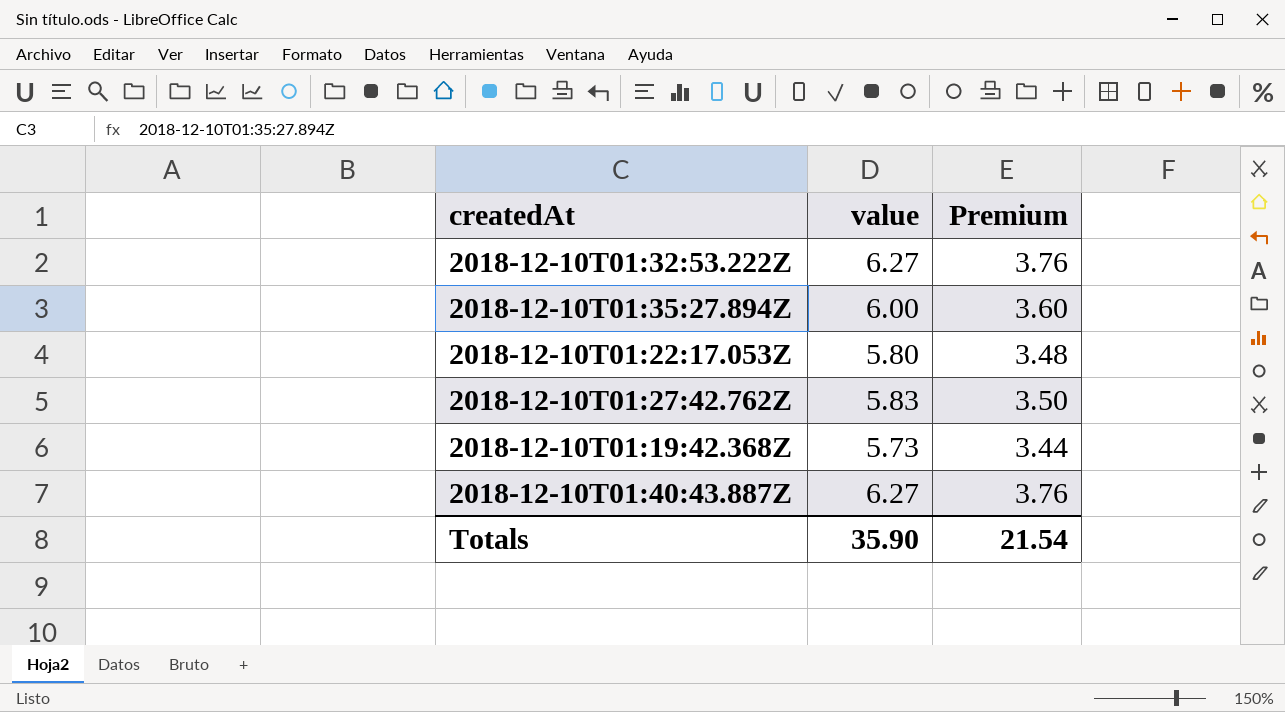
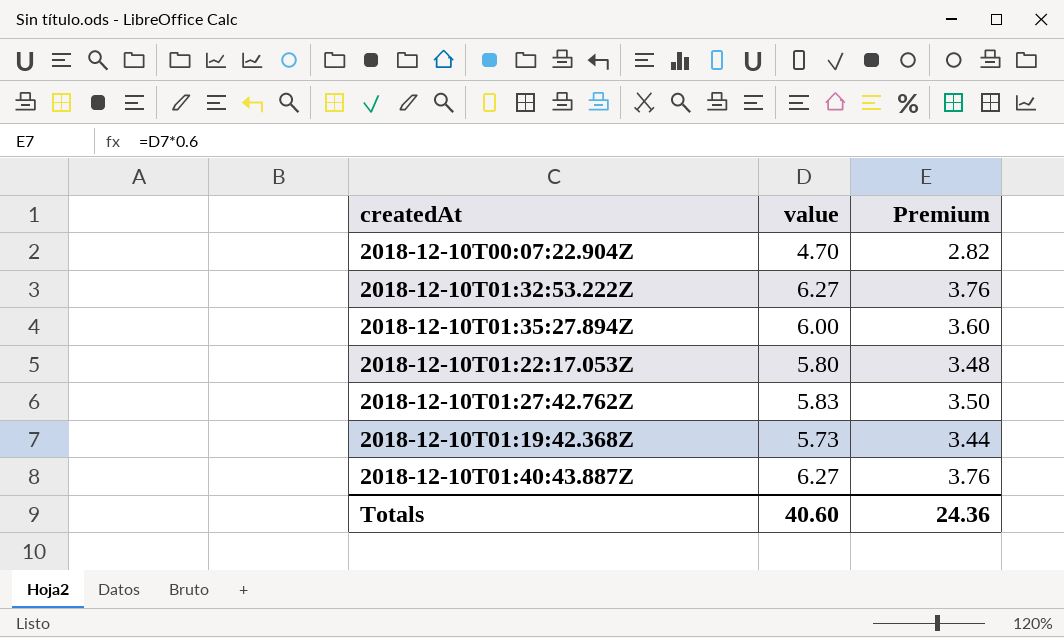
row 2018-12-10T00:07:22.904Z: none -> 4.70 | 2.82
Totals | value: 35.90 -> 40.60
Totals | Premium: 21.54 -> 24.36

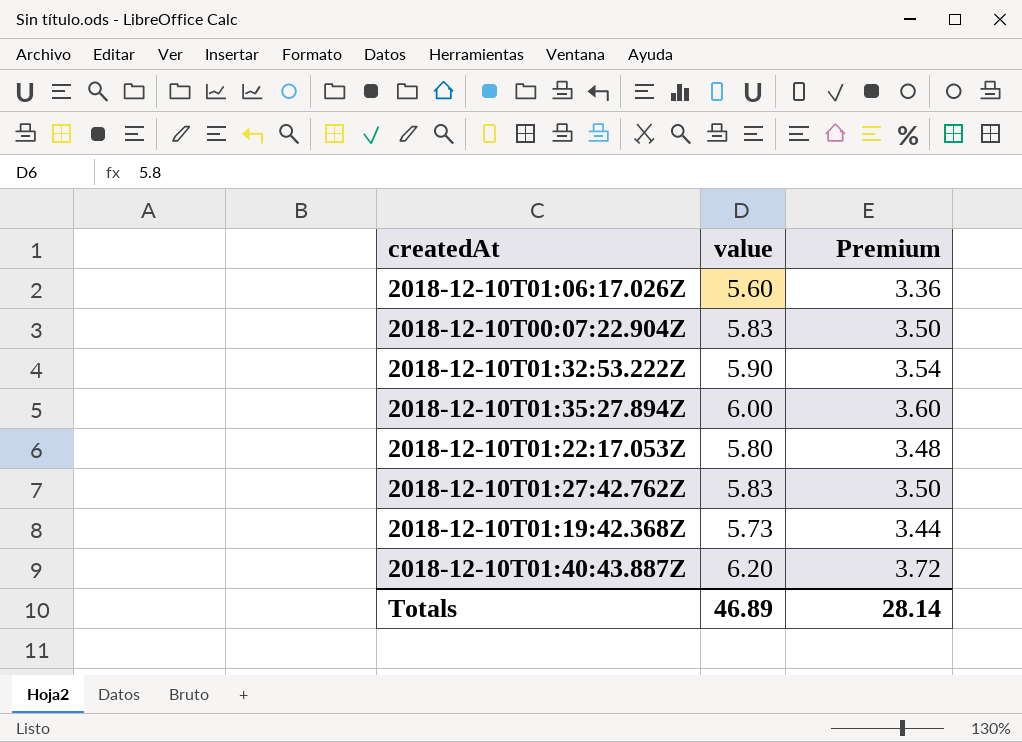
row 2018-12-10T01:06:17.026Z: none -> 5.60 | 3.36
2018-12-10T00:07:22.904Z | value: 4.70 -> 5.83
2018-12-10T00:07:22.904Z | Premium: 2.82 -> 3.50
2018-12-10T01:32:53.222Z | value: 6.27 -> 5.90
2018-12-10T01:32:53.222Z | Premium: 3.76 -> 3.54
2018-12-10T01:40:43.887Z | value: 6.27 -> 6.20
2018-12-10T01:40:43.887Z | Premium: 3.76 -> 3.72
Totals | value: 40.60 -> 46.89
Totals | Premium: 24.36 -> 28.14

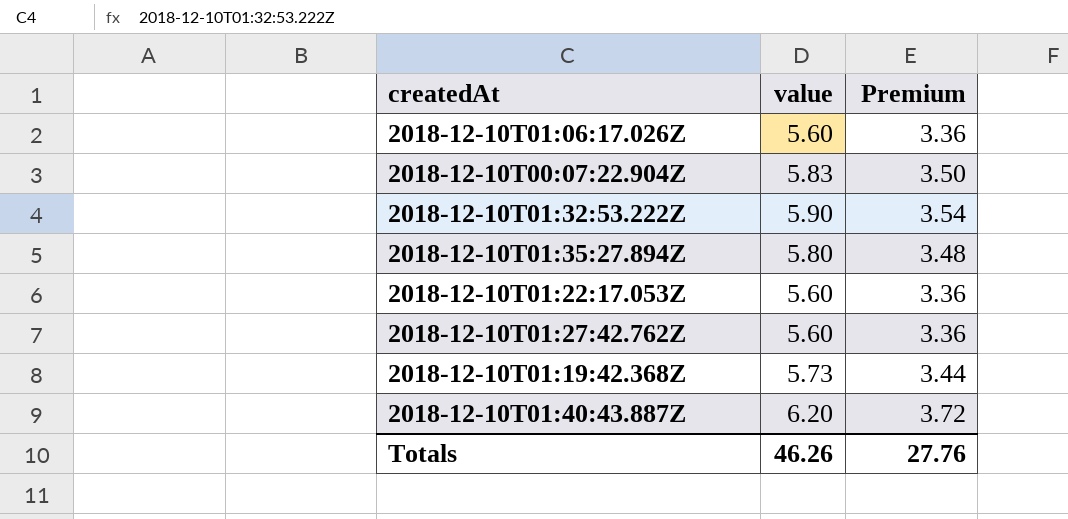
2018-12-10T01:35:27.894Z | value: 6.00 -> 5.80
2018-12-10T01:35:27.894Z | Premium: 3.60 -> 3.48
2018-12-10T01:22:17.053Z | value: 5.80 -> 5.60
2018-12-10T01:22:17.053Z | Premium: 3.48 -> 3.36
2018-12-10T01:27:42.762Z | value: 5.83 -> 5.60
2018-12-10T01:27:42.762Z | Premium: 3.50 -> 3.36
Totals | value: 46.89 -> 46.26
Totals | Premium: 28.14 -> 27.76

